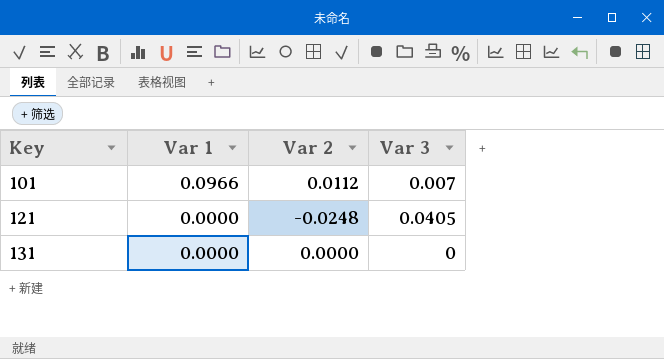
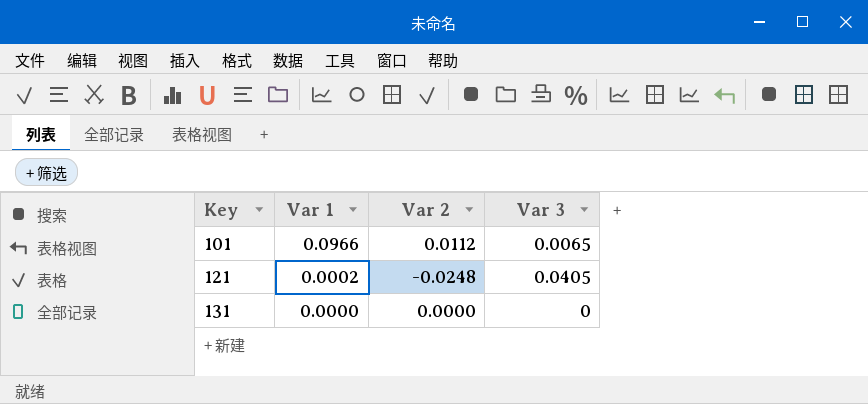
101 | Var 3: 0.007 -> 0.0065
121 | Var 1: 0.0000 -> 0.0002

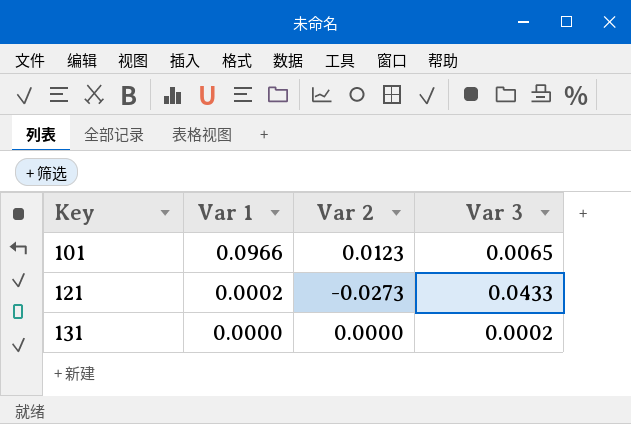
101 | Var 2: 0.0112 -> 0.0123
121 | Var 2: -0.0248 -> -0.0273
121 | Var 3: 0.0405 -> 0.0433
131 | Var 3: 0 -> 0.0002

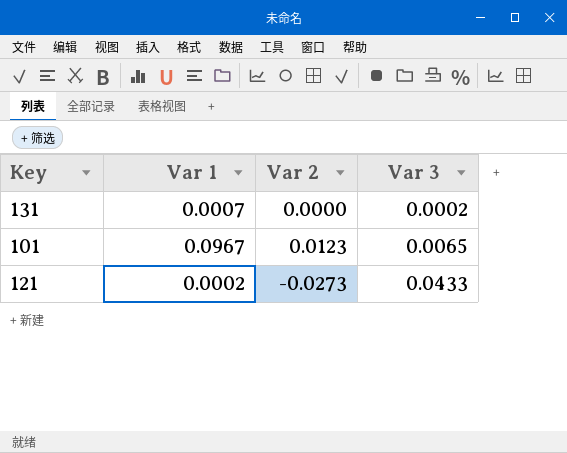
row order: Key ascending -> Var 3 ascending
131 | Var 1: 0.0000 -> 0.0007
101 | Var 1: 0.0966 -> 0.0967

